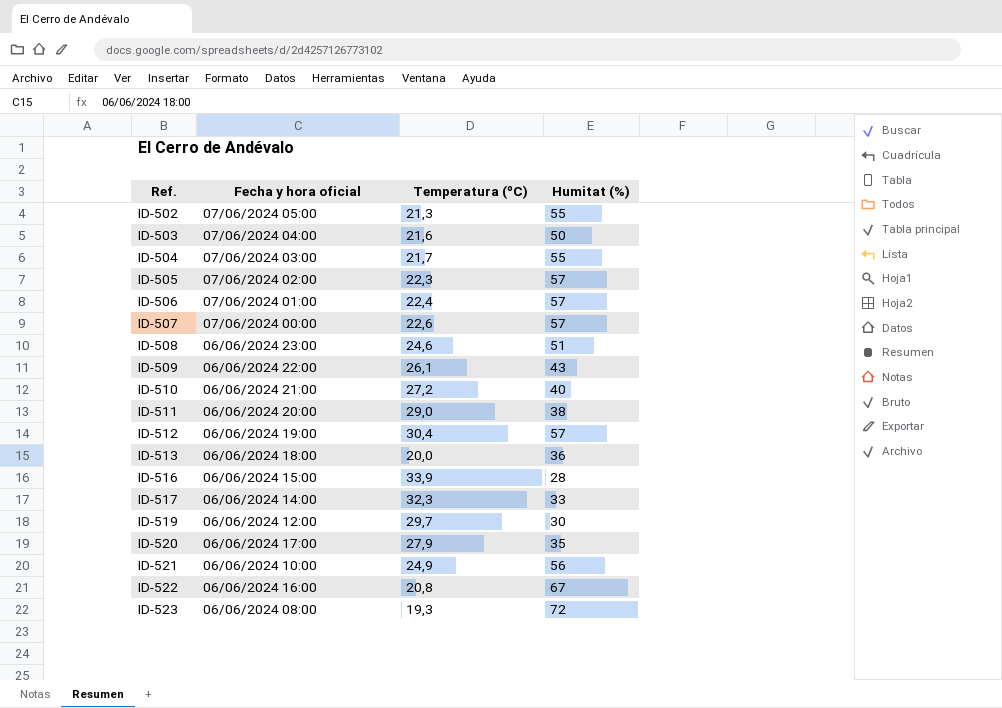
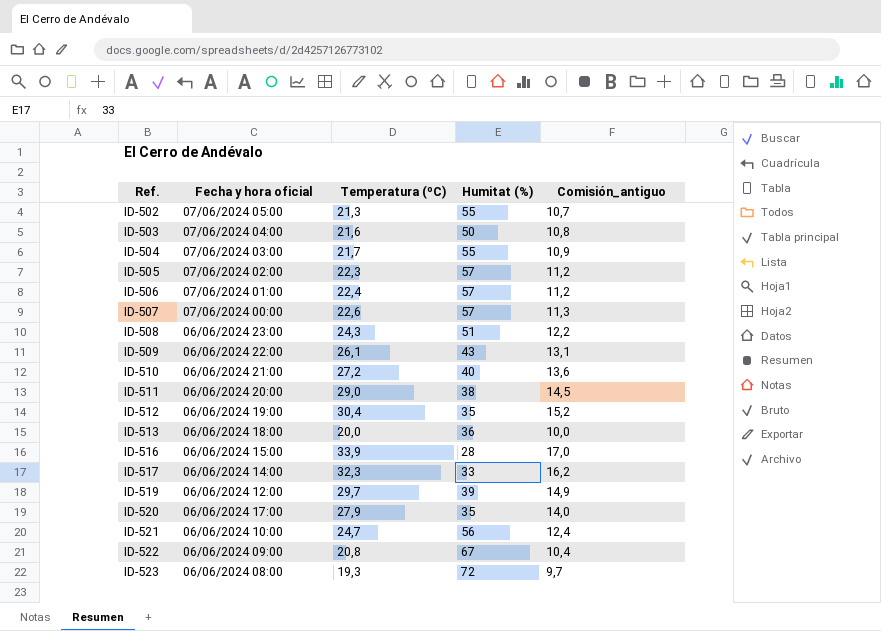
column Comisión_antiguo | formula: none -> [Temperatura (ºC)] * 0,5
ID-508 | Temperatura (ºC): 24,6 -> 24,3
ID-512 | Humitat (%): 57 -> 35
ID-519 | Humitat (%): 30 -> 39
ID-521 | Temperatura (ºC): 24,9 -> 24,7
ID-522 | Fecha y hora oficial: 06/06/2024 16:00 -> 06/06/2024 09:00

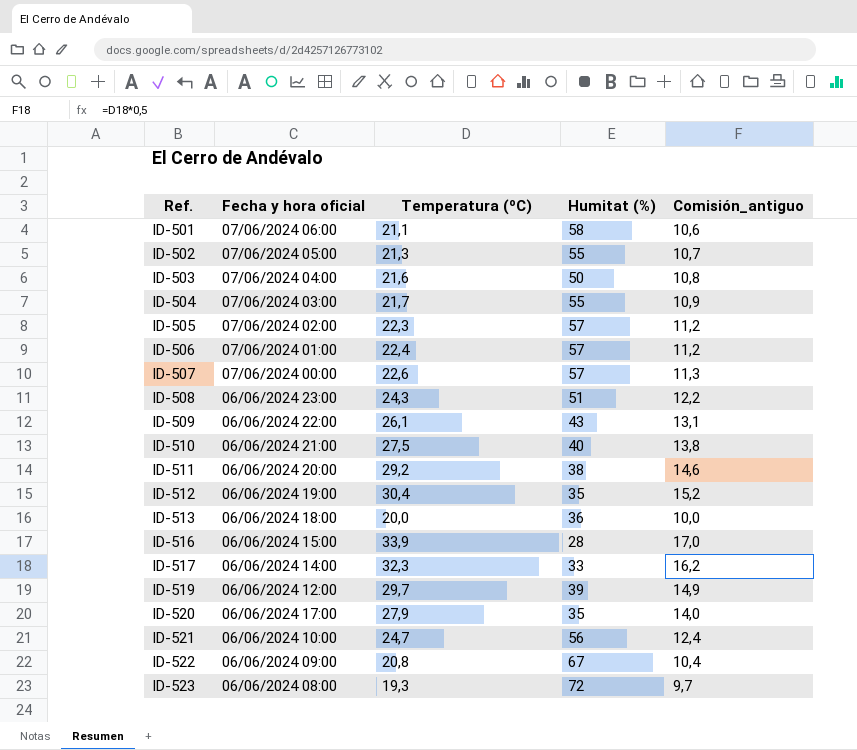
row ID-501: none -> 07/06/2024 06:00 | 21,1 | 58 | 10,6
ID-510 | Temperatura (ºC): 27,2 -> 27,5
ID-510 | Comisión_antiguo: 13,6 -> 13,8
ID-511 | Temperatura (ºC): 29,0 -> 29,2
ID-511 | Comisión_antiguo: 14,5 -> 14,6

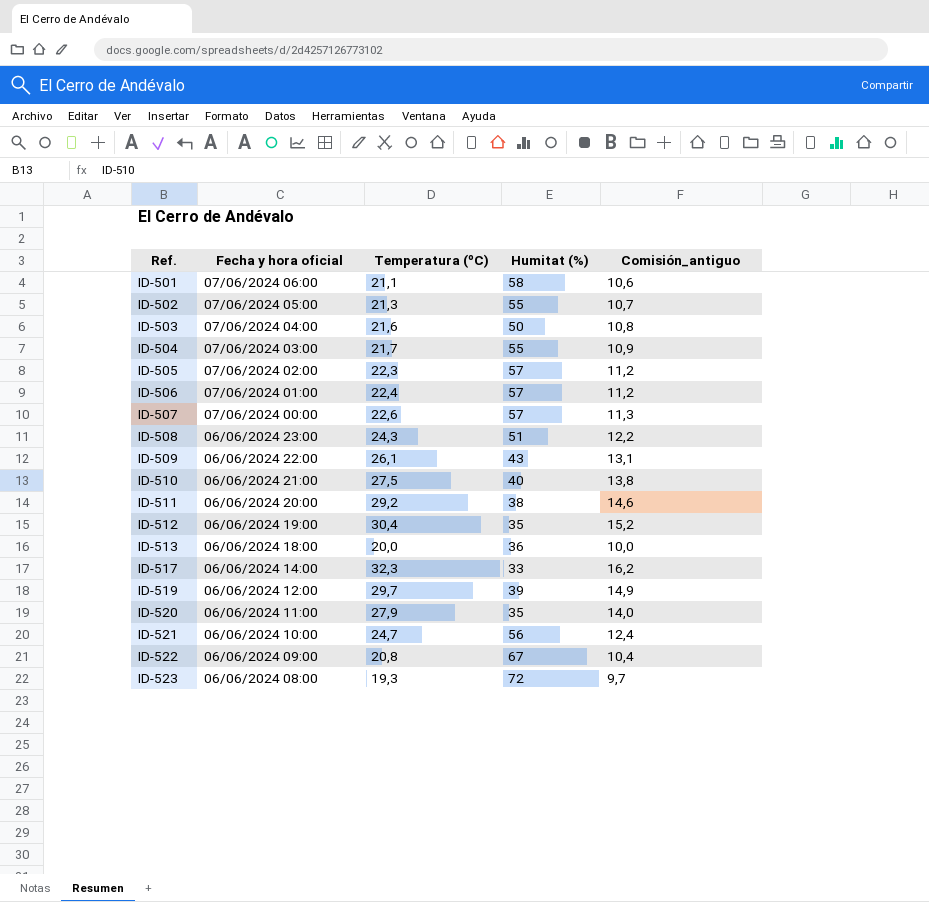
row ID-516: 06/06/2024 15:00 | 33,9 | 28 | 17,0 -> none
ID-520 | Fecha y hora oficial: 06/06/2024 17:00 -> 06/06/2024 11:00

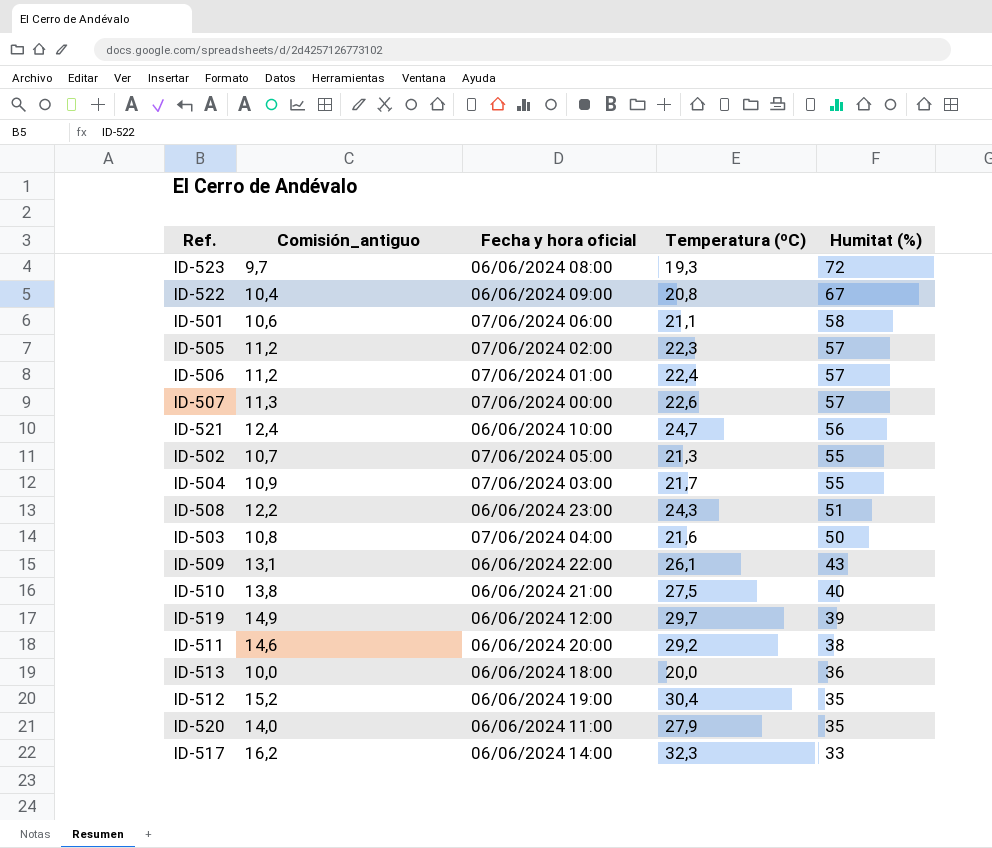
row order: Ref. ascending -> Humitat (%) descending
column Comisión_antiguo | position: 5 -> 2

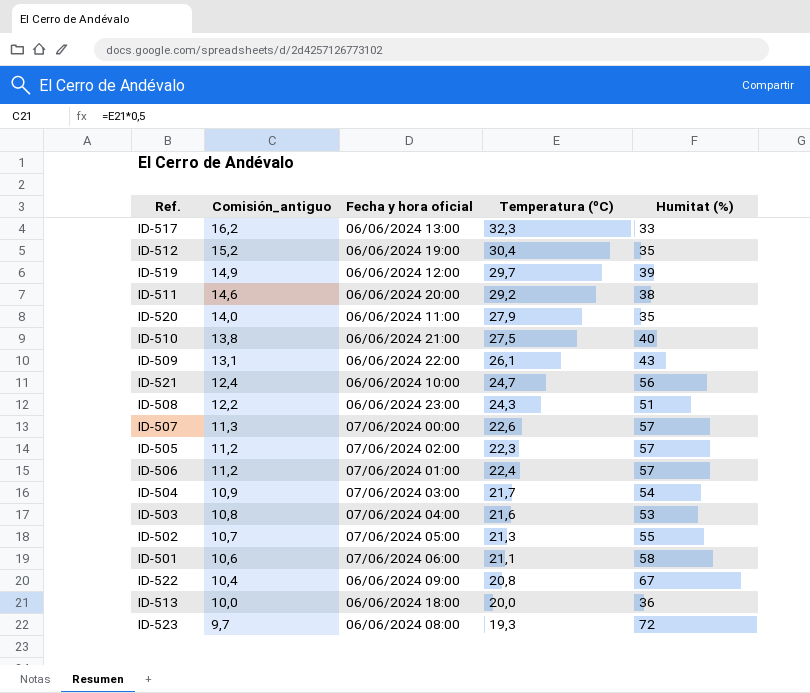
row order: Humitat (%) descending -> Comisión_antiguo descending
ID-517 | Fecha y hora oficial: 06/06/2024 14:00 -> 06/06/2024 13:00
ID-504 | Humitat (%): 55 -> 54
ID-503 | Humitat (%): 50 -> 53

